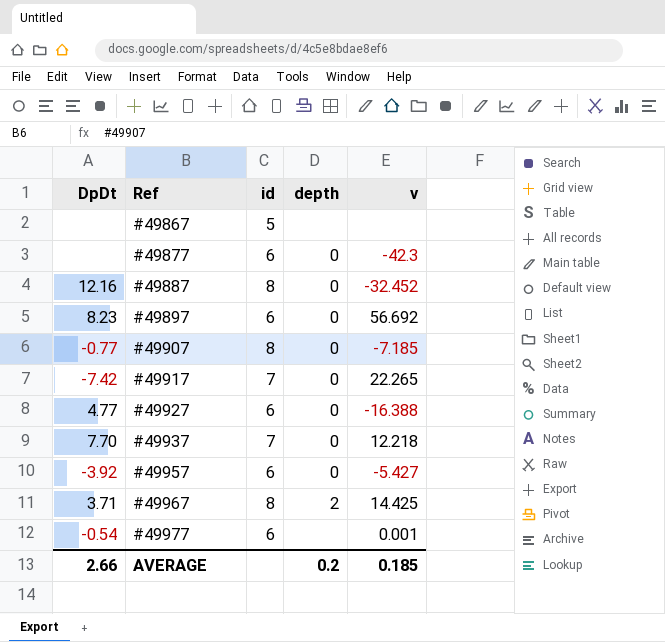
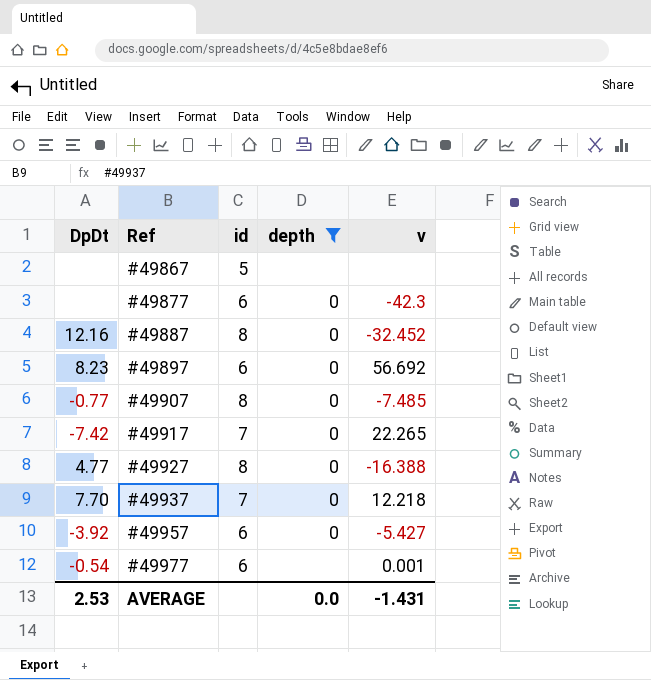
filter: none -> depth != 2
#49907 | v: -7.185 -> -7.485
#49927 | id: 6 -> 8
AVERAGE | DpDt: 2.66 -> 2.53
AVERAGE | depth: 0.2 -> 0.0
AVERAGE | v: 0.185 -> -1.431

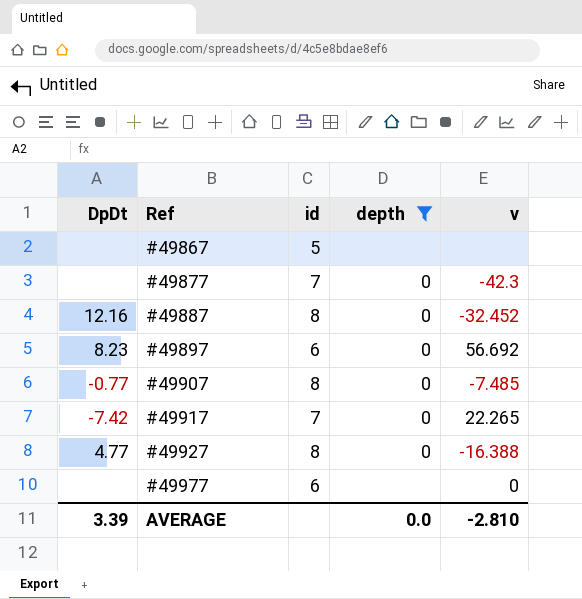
row #49937: 7.70 | 7 | 0 | 12.218 -> none
row #49957: -3.92 | 6 | 0 | -5.427 -> none
#49877 | id: 6 -> 7
#49977 | DpDt: -0.54 -> none
#49977 | v: 0.001 -> 0
AVERAGE | DpDt: 2.53 -> 3.39
AVERAGE | v: -1.431 -> -2.810

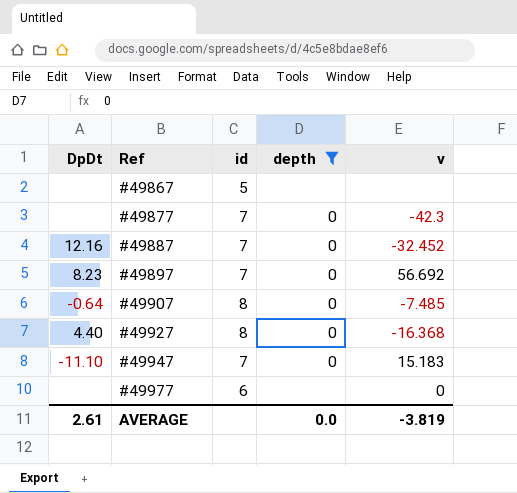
row #49917: -7.42 | 7 | 0 | 22.265 -> none
#49887 | id: 8 -> 7
#49897 | id: 6 -> 7
#49907 | DpDt: -0.77 -> -0.64
#49927 | DpDt: 4.77 -> 4.40
#49927 | v: -16.388 -> -16.368
row #49947: none -> -11.10 | 7 | 0 | 15.183
AVERAGE | DpDt: 3.39 -> 2.61
AVERAGE | v: -2.810 -> -3.819

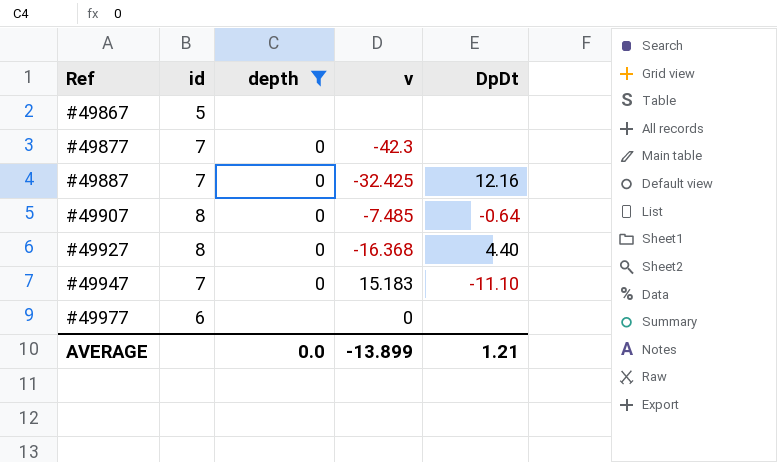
column DpDt | position: 1 -> 5
row #49897: 8.23 | 7 | 0 | 56.692 -> none
#49887 | v: -32.452 -> -32.425
AVERAGE | v: -3.819 -> -13.899
AVERAGE | DpDt: 2.61 -> 1.21

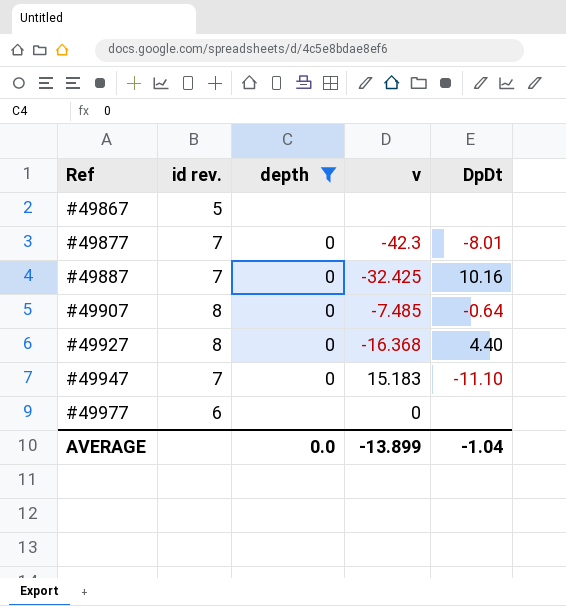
column name: id -> id rev.
#49877 | DpDt: none -> -8.01
#49887 | DpDt: 12.16 -> 10.16
AVERAGE | DpDt: 1.21 -> -1.04

